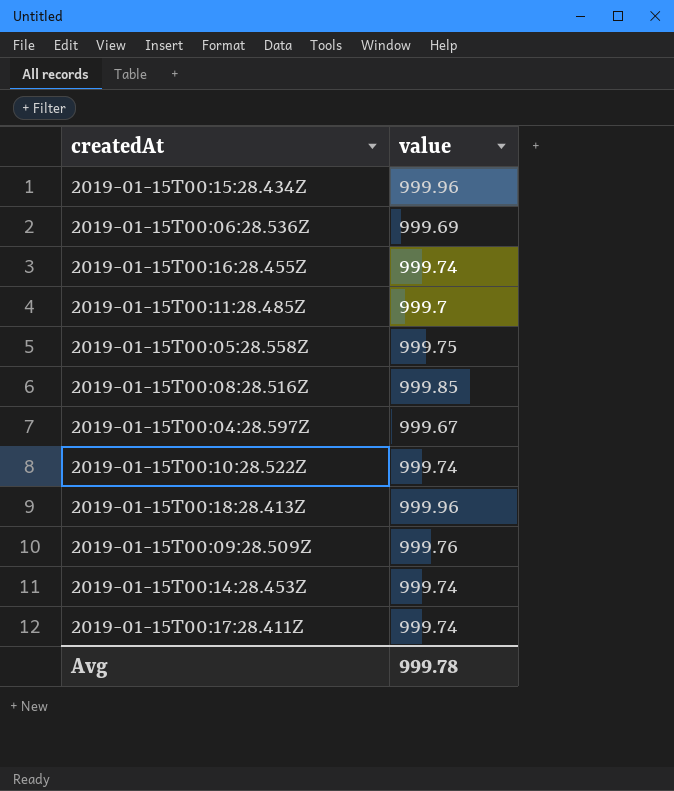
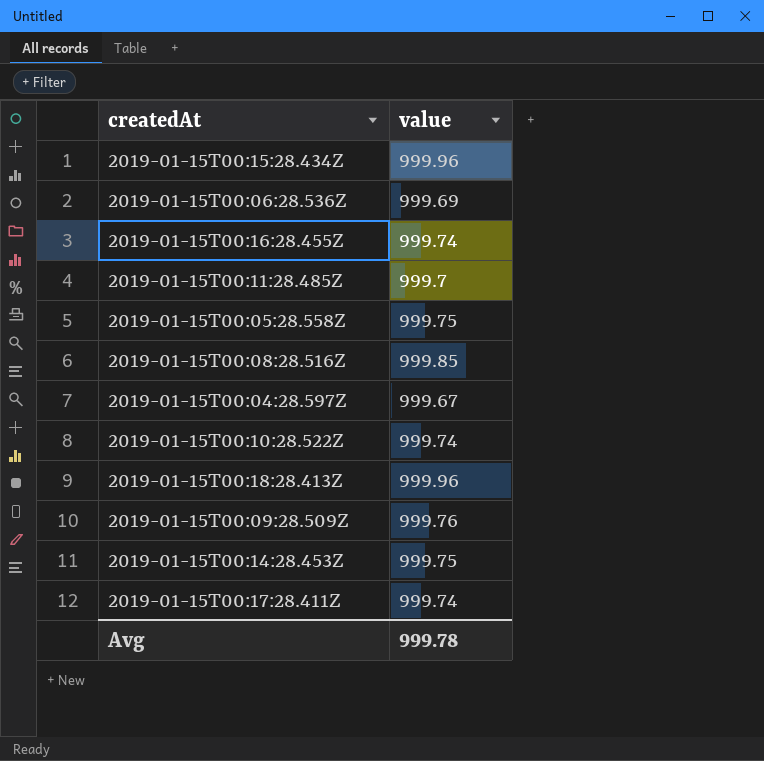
2019-01-15T00:14:28.453Z | value: 999.74 -> 999.75

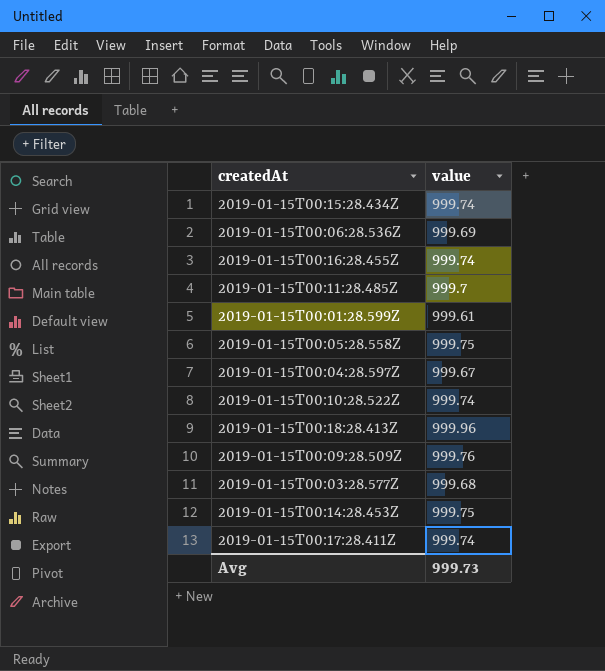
row 2019-01-15T00:08:28.516Z: 999.85 -> none
2019-01-15T00:15:28.434Z | value: 999.96 -> 999.74
row 2019-01-15T00:01:28.599Z: none -> 999.61
row 2019-01-15T00:03:28.577Z: none -> 999.68
Avg | value: 999.78 -> 999.73

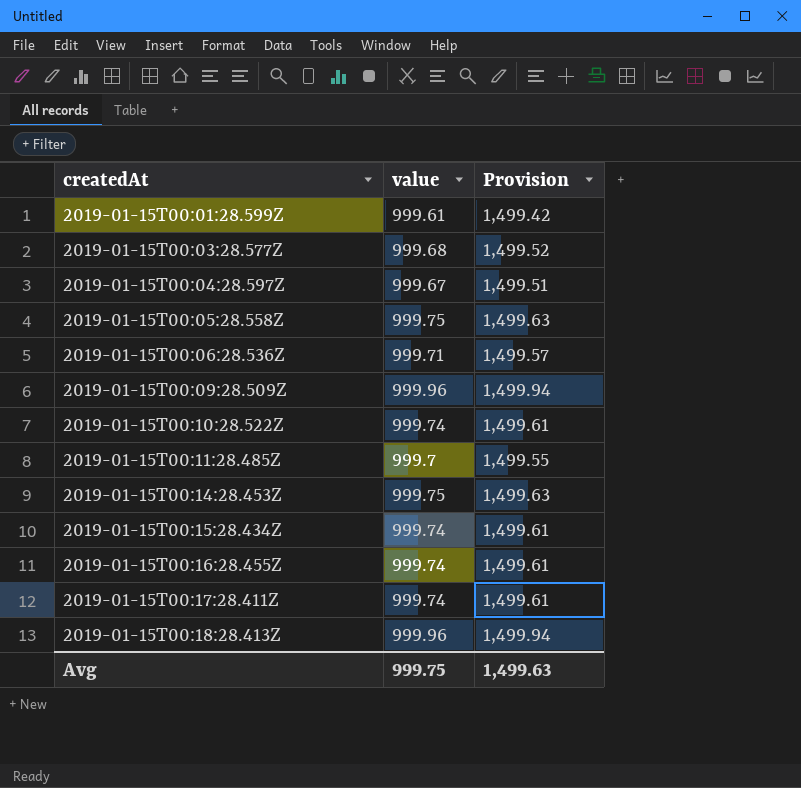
row order: none -> createdAt ascending
column Provision | formula: none -> [value] * 1.5
2019-01-15T00:06:28.536Z | value: 999.69 -> 999.71
2019-01-15T00:09:28.509Z | value: 999.76 -> 999.96
Avg | value: 999.73 -> 999.75

